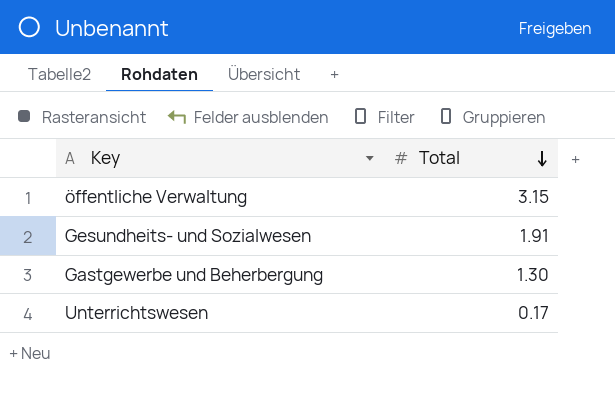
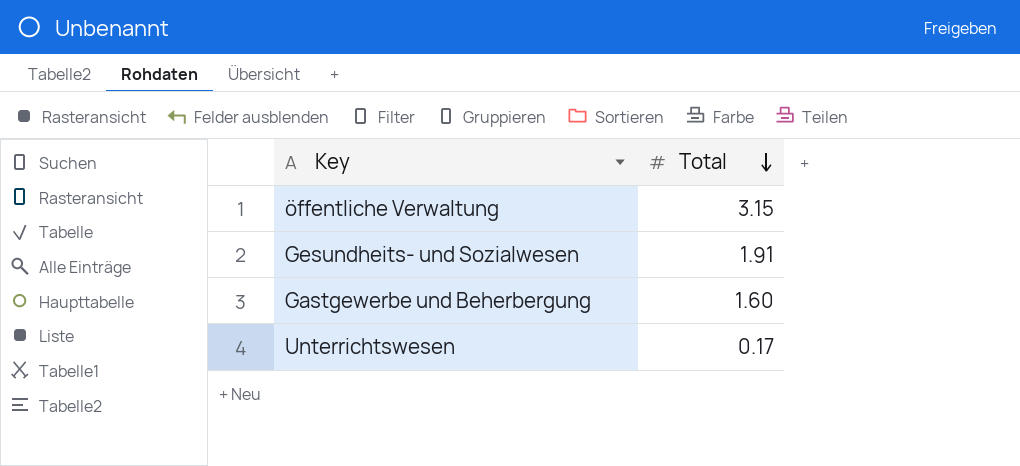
Gastgewerbe und Beherbergung | Total: 1.30 -> 1.60

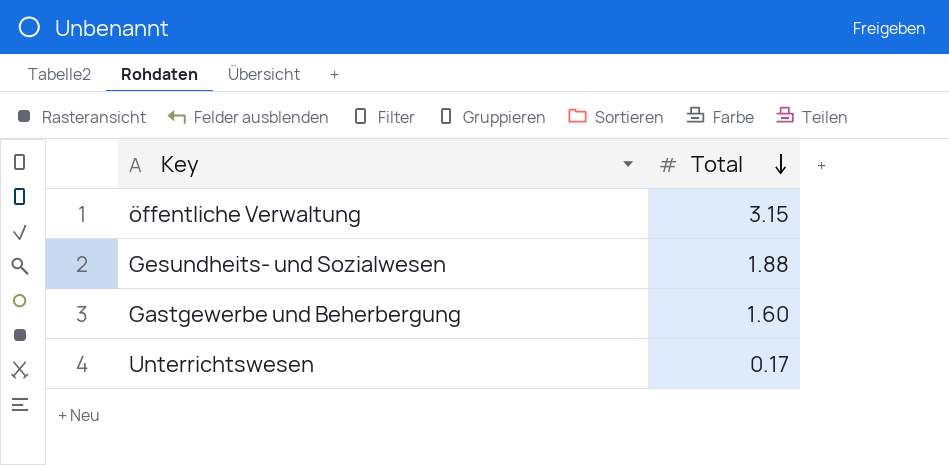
Gesundheits- und Sozialwesen | Total: 1.91 -> 1.88

